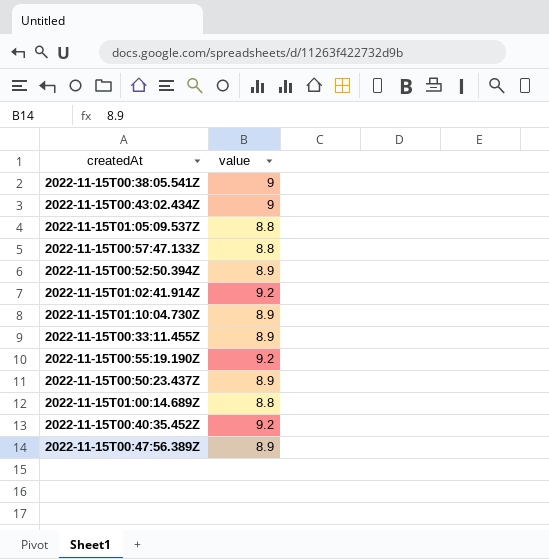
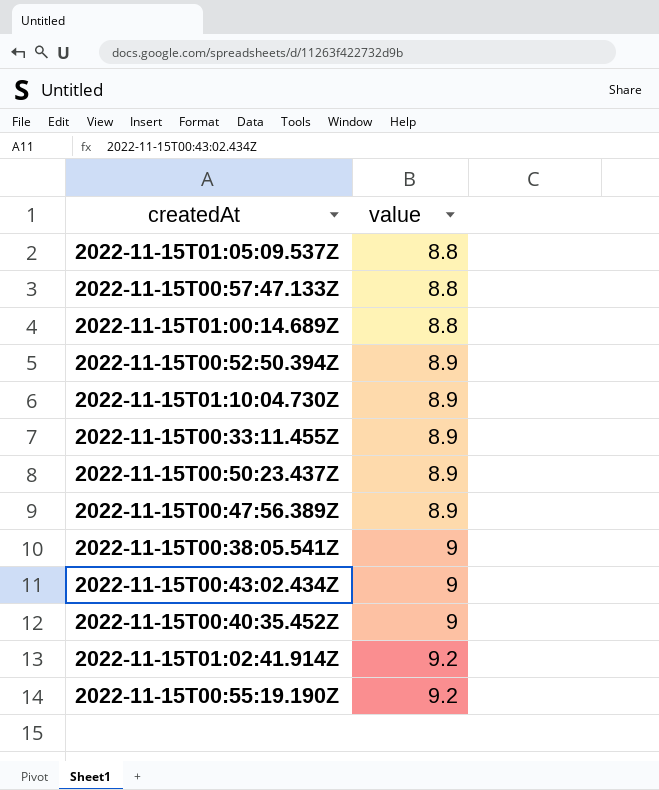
row order: none -> value ascending
2022-11-15T00:40:35.452Z | value: 9.2 -> 9

